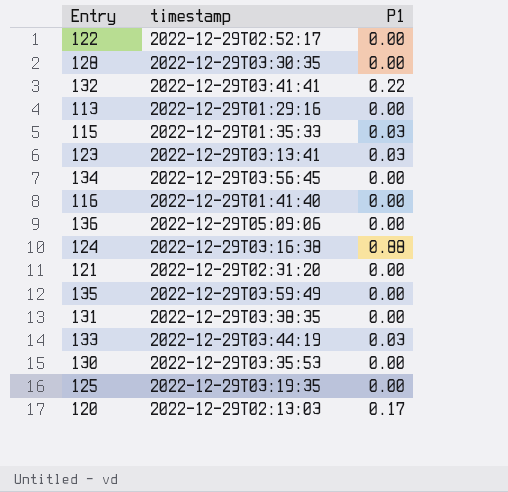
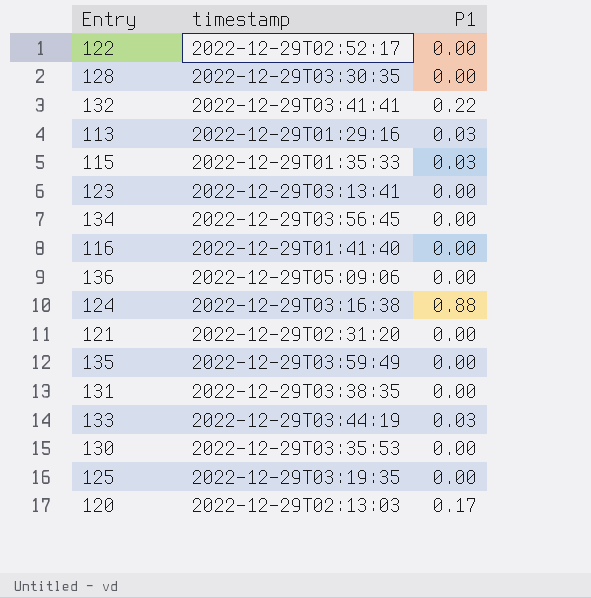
113 | P1: 0.00 -> 0.03
123 | P1: 0.03 -> 0.00

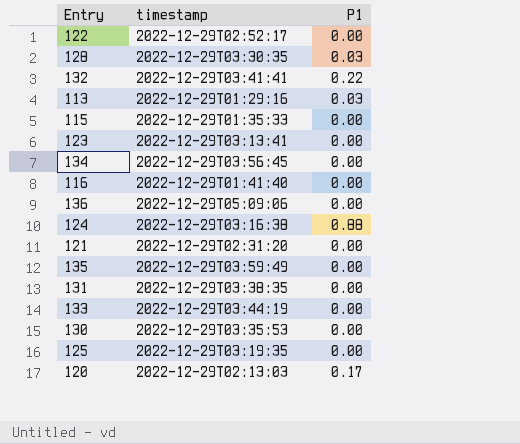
128 | P1: 0.00 -> 0.03
115 | P1: 0.03 -> 0.00
133 | P1: 0.03 -> 0.00

